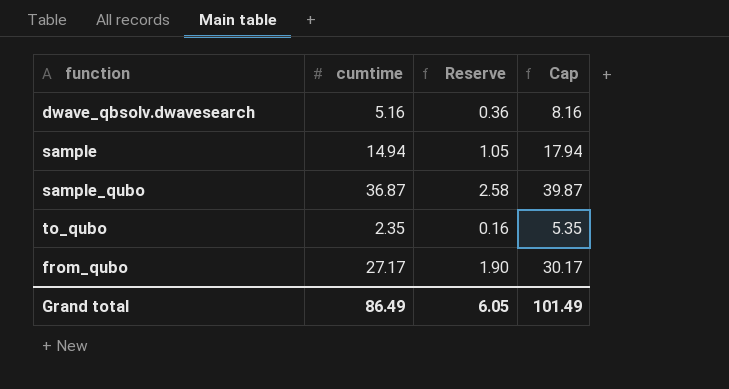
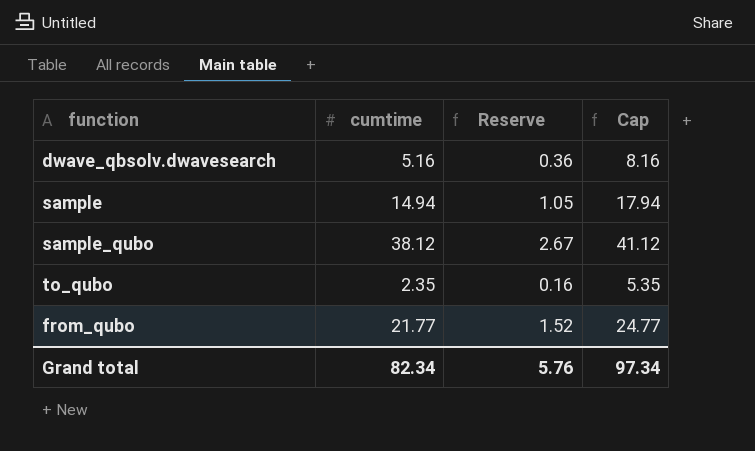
sample_qubo | cumtime: 36.87 -> 38.12
sample_qubo | Reserve: 2.58 -> 2.67
sample_qubo | Cap: 39.87 -> 41.12
from_qubo | cumtime: 27.17 -> 21.77
from_qubo | Reserve: 1.90 -> 1.52
from_qubo | Cap: 30.17 -> 24.77
Grand total | cumtime: 86.49 -> 82.34
Grand total | Reserve: 6.05 -> 5.76
Grand total | Cap: 101.49 -> 97.34

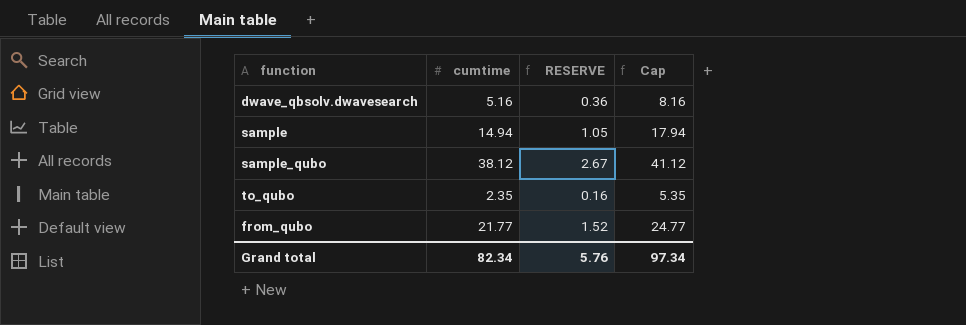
column name: Reserve -> RESERVE

